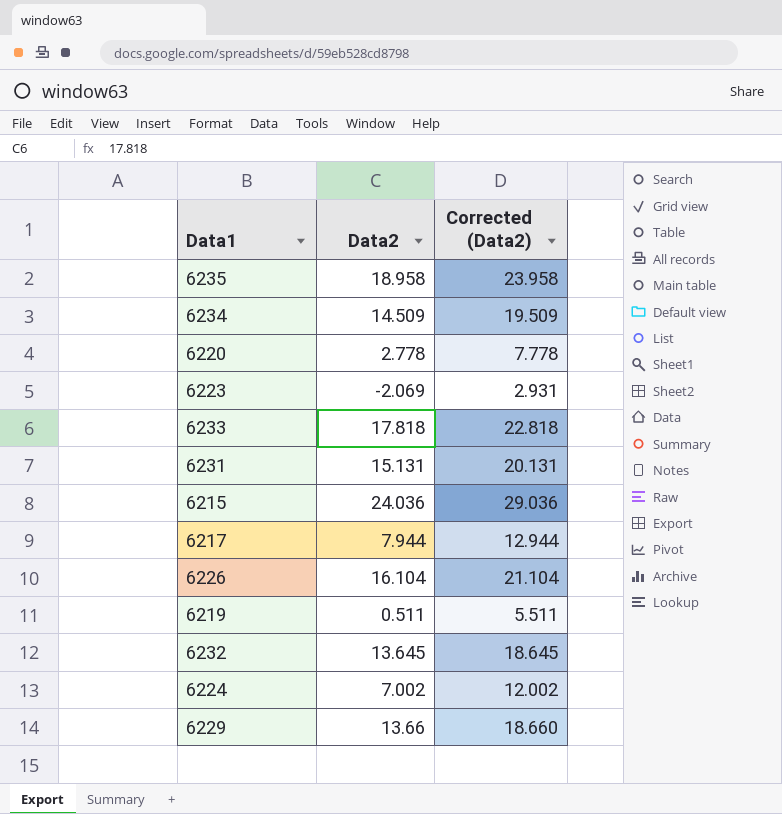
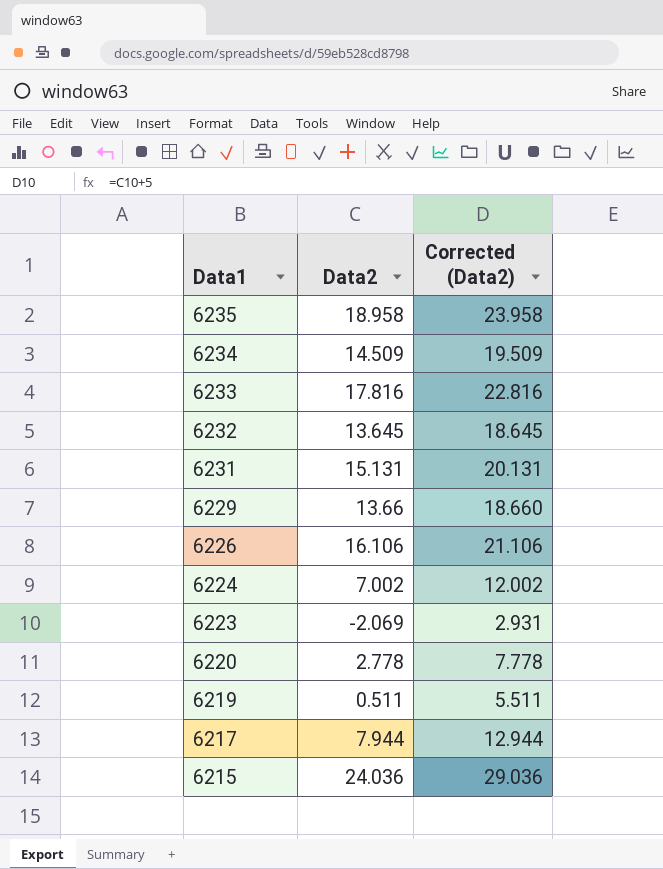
row order: none -> Data1 descending
6233 | Data2: 17.818 -> 17.816
6233 | Corrected (Data2): 22.818 -> 22.816
6226 | Data2: 16.104 -> 16.106
6226 | Corrected (Data2): 21.104 -> 21.106

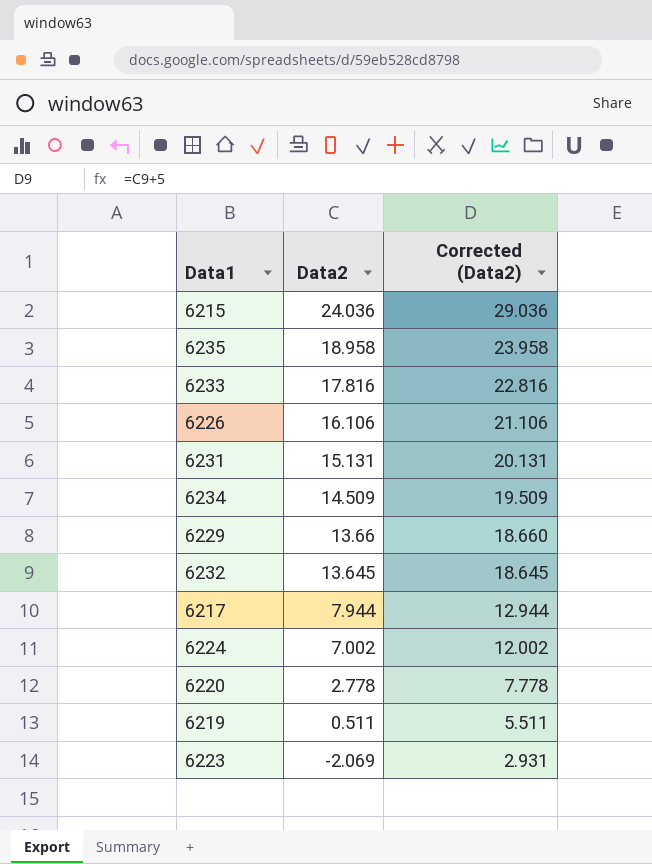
row order: Data1 descending -> Data2 descending

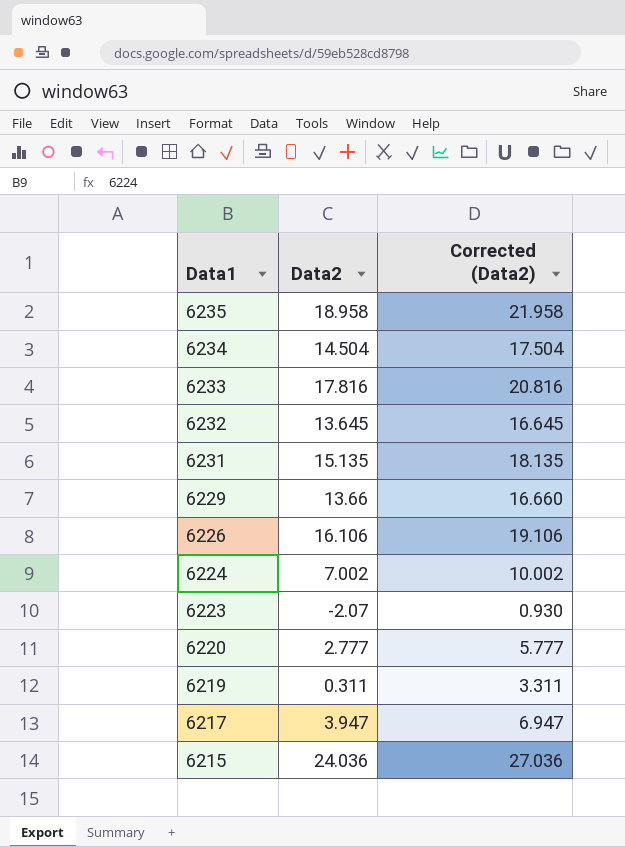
row order: Data2 descending -> Data1 descending
column Corrected (Data2) | formula: [Data2] + 5 -> [Data2] + 3
6234 | Data2: 14.509 -> 14.504
6231 | Data2: 15.131 -> 15.135
6223 | Data2: -2.069 -> -2.07
6220 | Data2: 2.778 -> 2.777
6219 | Data2: 0.511 -> 0.311
6217 | Data2: 7.944 -> 3.947

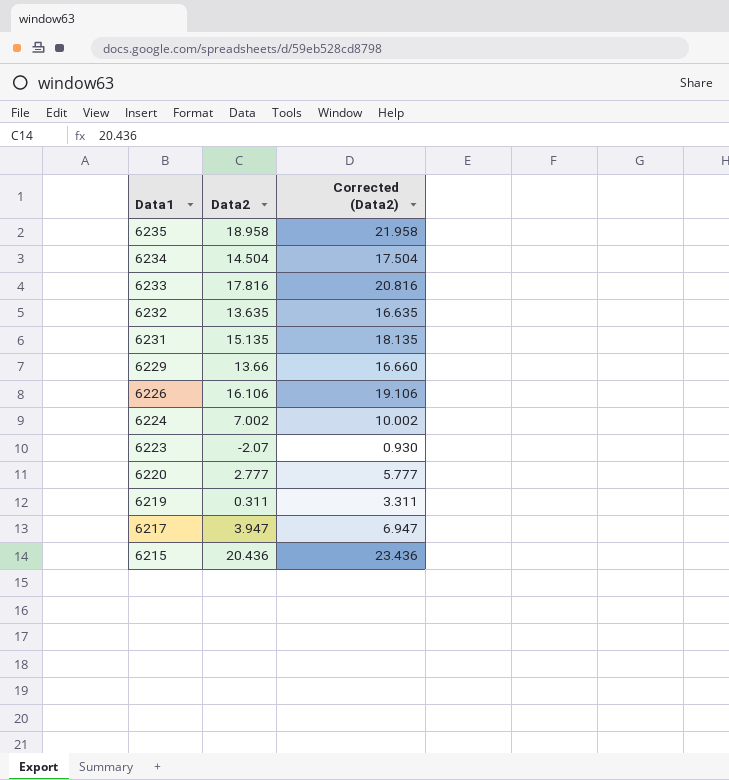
6232 | Data2: 13.645 -> 13.635
6232 | Corrected (Data2): 16.645 -> 16.635
6215 | Data2: 24.036 -> 20.436
6215 | Corrected (Data2): 27.036 -> 23.436

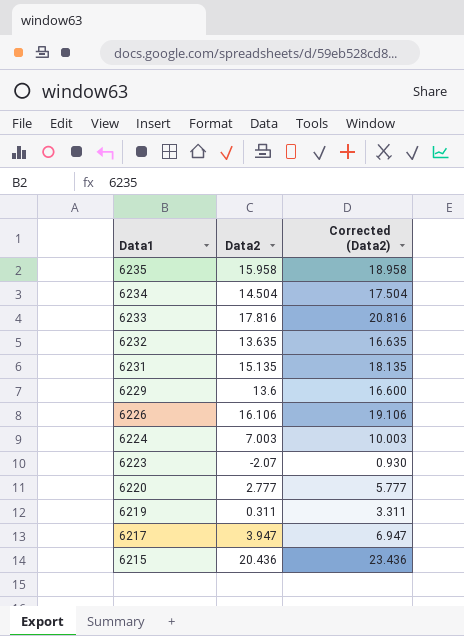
6235 | Data2: 18.958 -> 15.958
6235 | Corrected (Data2): 21.958 -> 18.958
6229 | Data2: 13.66 -> 13.6
6229 | Corrected (Data2): 16.660 -> 16.600
6224 | Data2: 7.002 -> 7.003
6224 | Corrected (Data2): 10.002 -> 10.003

